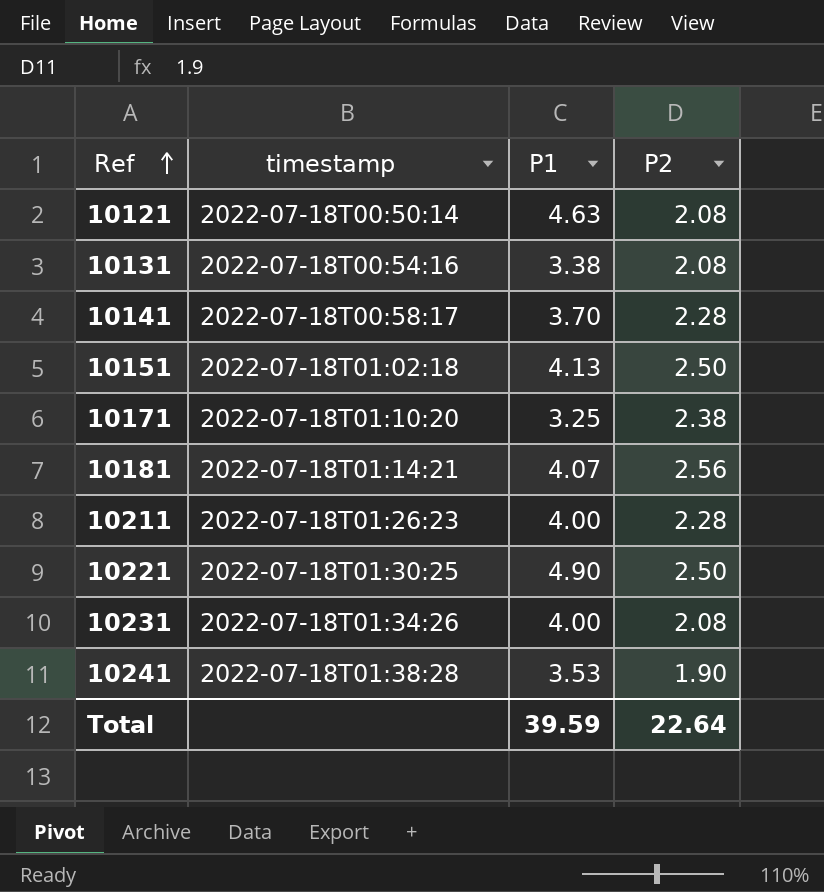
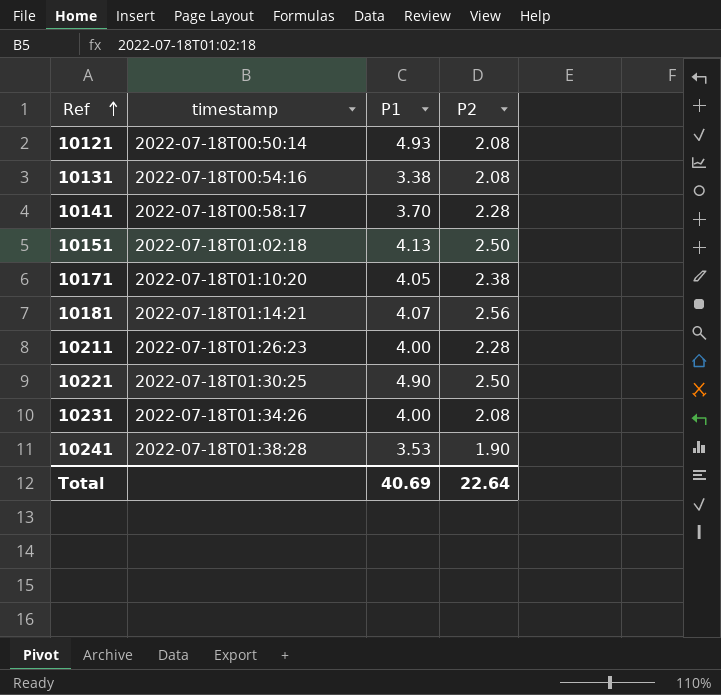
10121 | P1: 4.63 -> 4.93
10171 | P1: 3.25 -> 4.05
Total | P1: 39.59 -> 40.69

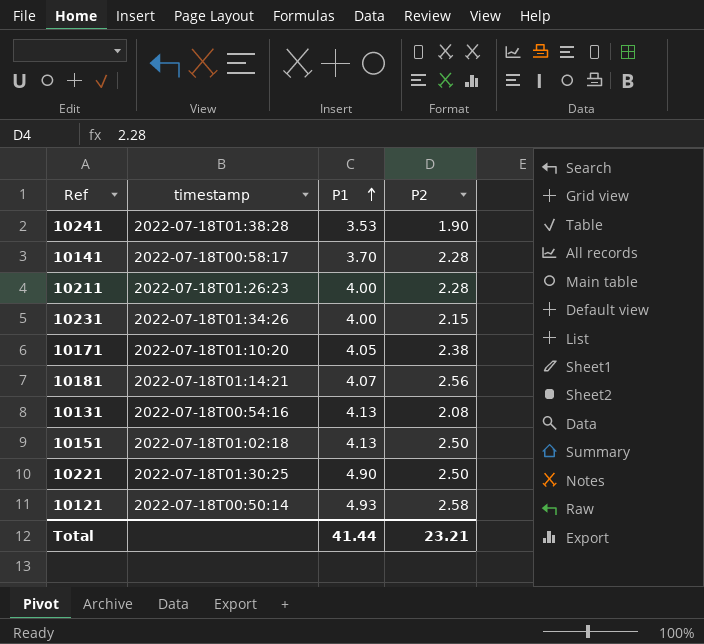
row order: Ref ascending -> P1 ascending
10231 | P2: 2.08 -> 2.15
10131 | P1: 3.38 -> 4.13
10121 | P2: 2.08 -> 2.58
Total | P1: 40.69 -> 41.44
Total | P2: 22.64 -> 23.21

